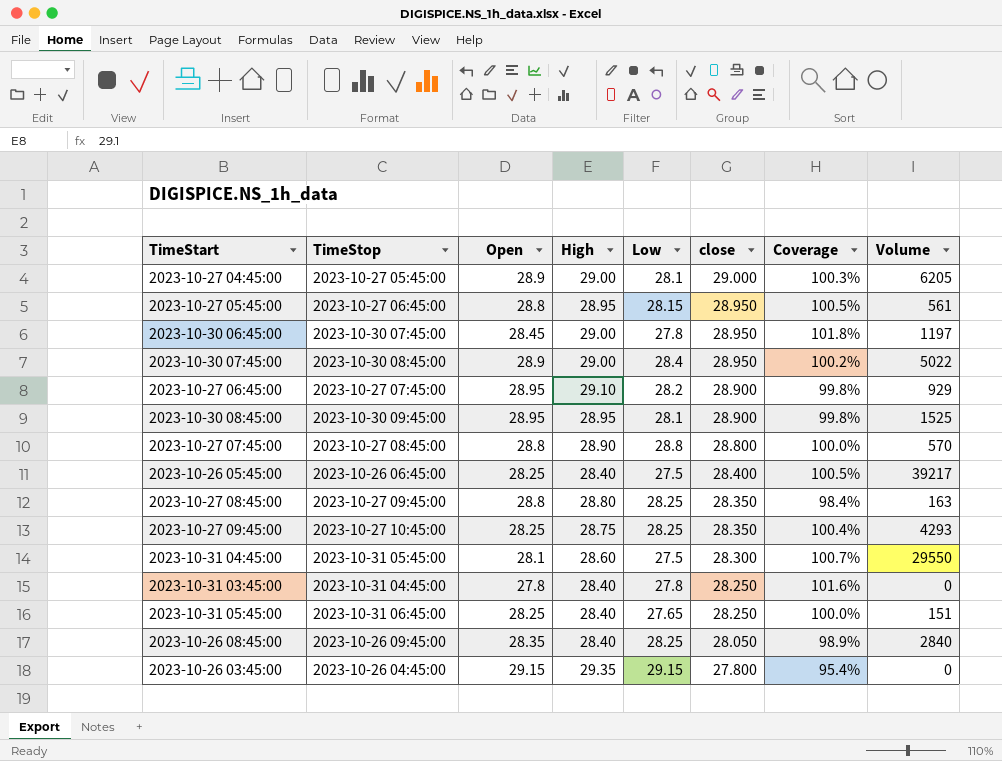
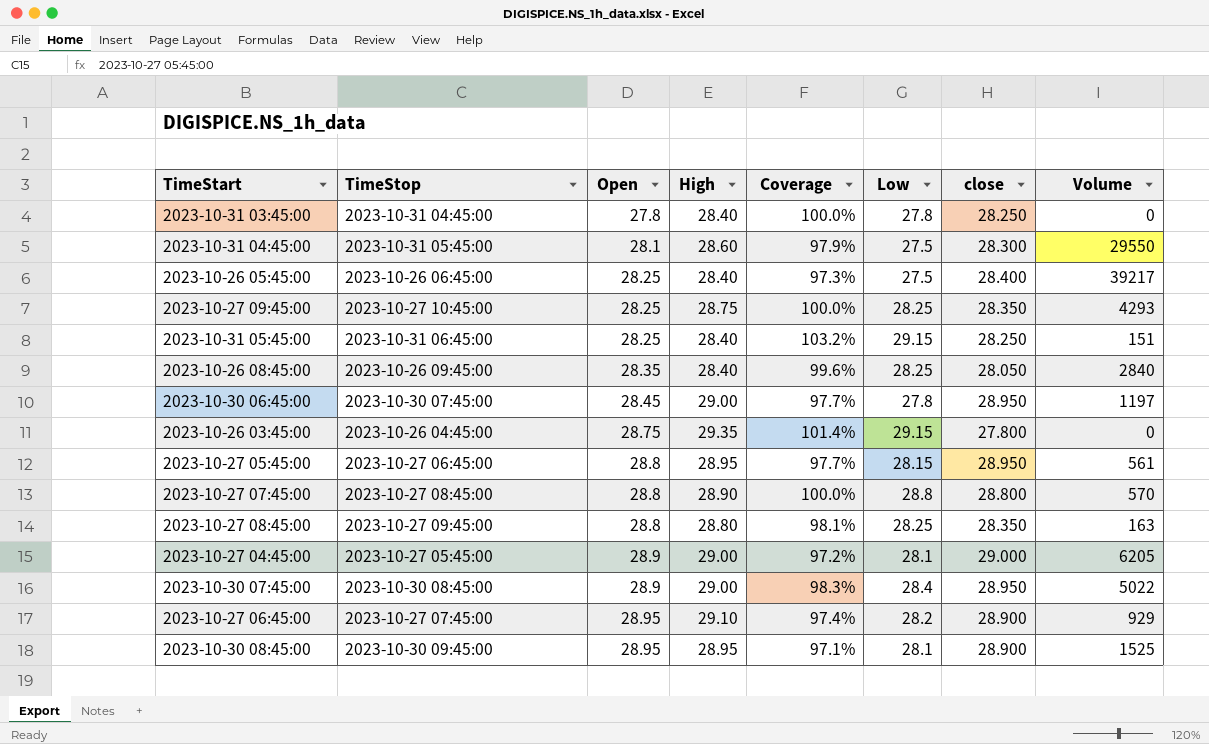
row order: close descending -> Open ascending
column Coverage | formula: [close] / [Open] -> [Low] / [Open]
column Coverage | position: 7 -> 5
2023-10-31 05:45:00 | Low: 27.65 -> 29.15
2023-10-26 03:45:00 | Open: 29.15 -> 28.75

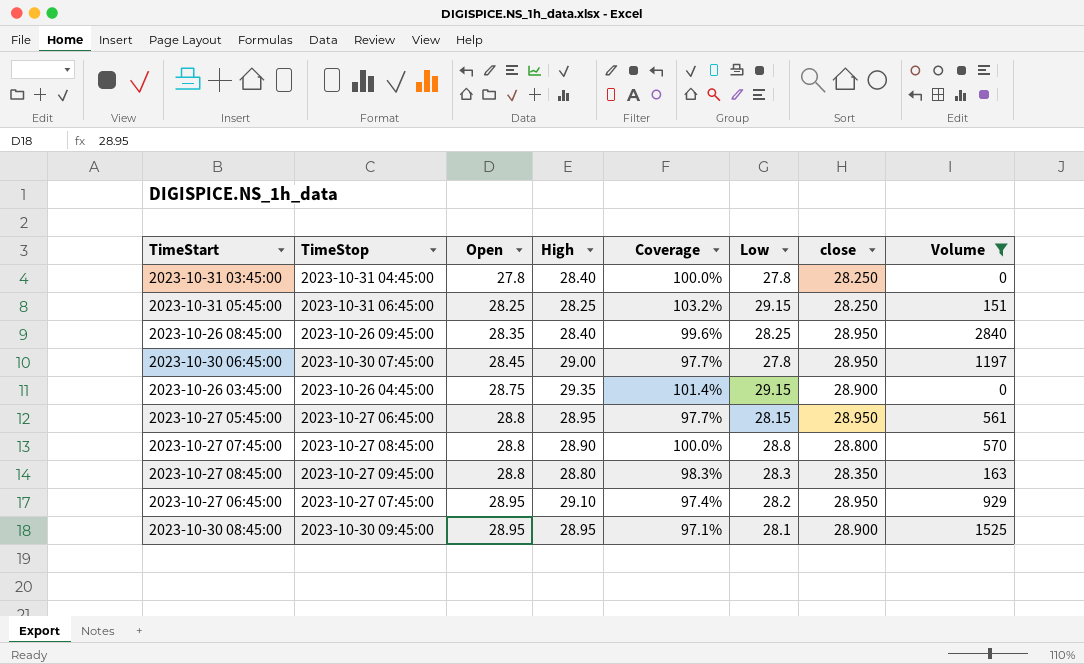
filter: none -> Volume <= 2840
2023-10-31 05:45:00 | High: 28.40 -> 28.25
2023-10-26 08:45:00 | close: 28.050 -> 28.950
2023-10-26 03:45:00 | close: 27.800 -> 28.900
2023-10-27 08:45:00 | Coverage: 98.1% -> 98.3%
2023-10-27 08:45:00 | Low: 28.25 -> 28.3
2023-10-27 06:45:00 | close: 28.900 -> 28.950

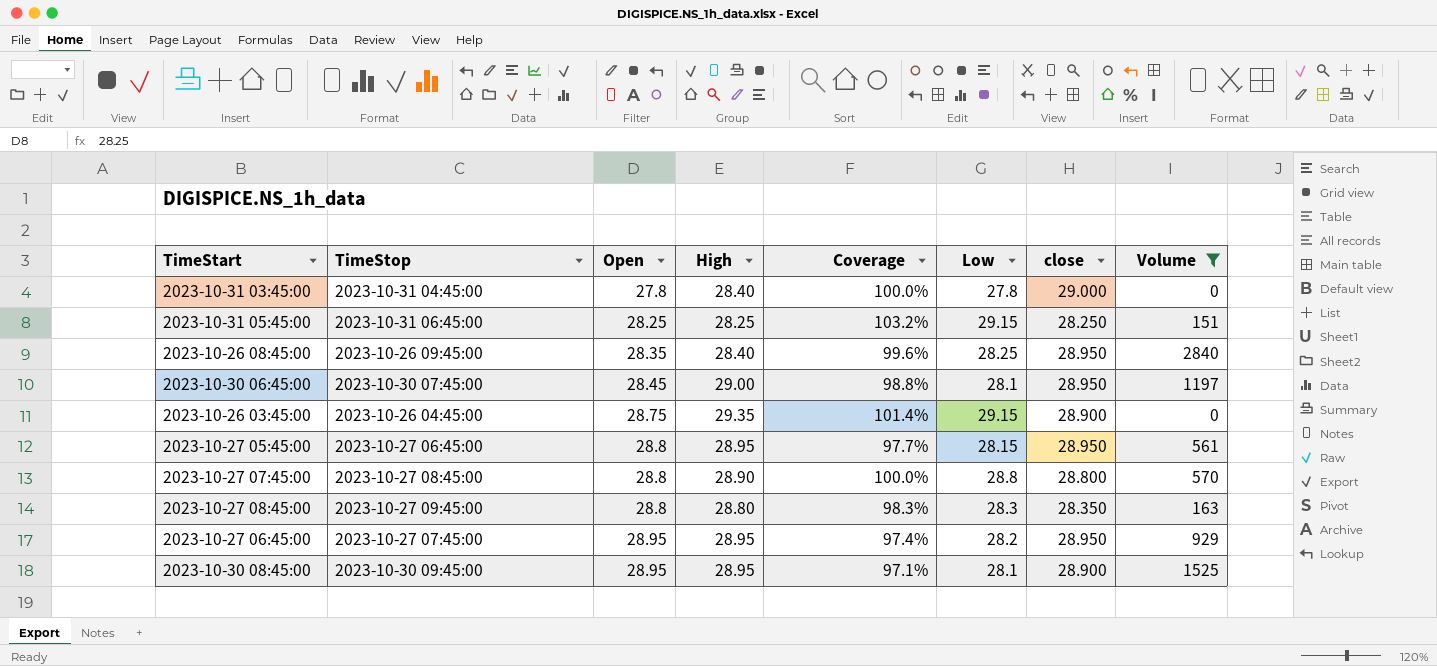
2023-10-31 03:45:00 | close: 28.250 -> 29.000
2023-10-30 06:45:00 | Coverage: 97.7% -> 98.8%
2023-10-30 06:45:00 | Low: 27.8 -> 28.1
2023-10-27 06:45:00 | High: 29.10 -> 28.95

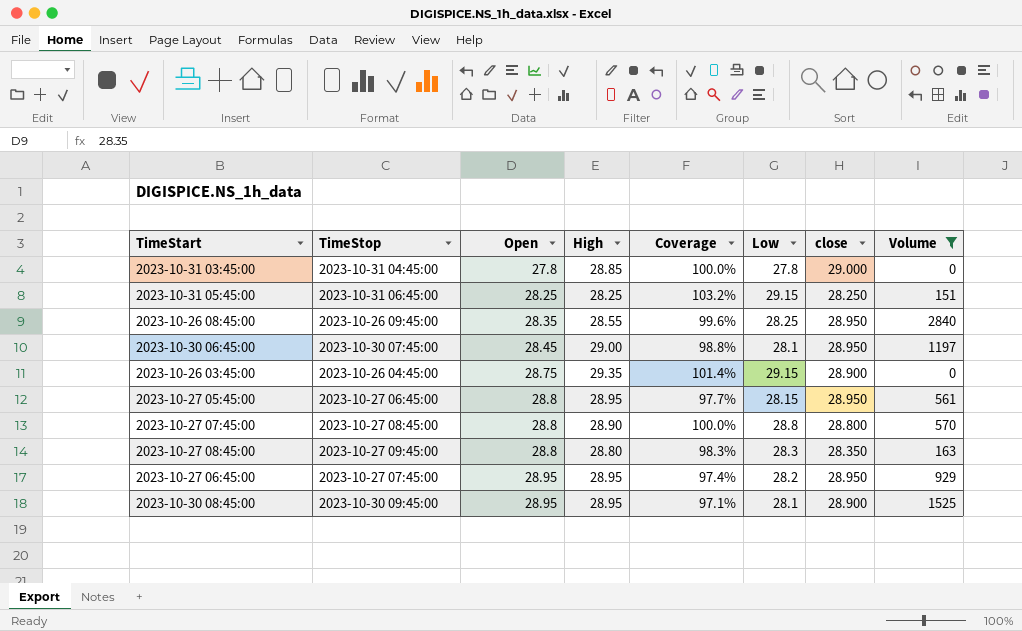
2023-10-31 03:45:00 | High: 28.40 -> 28.85
2023-10-26 08:45:00 | High: 28.40 -> 28.55

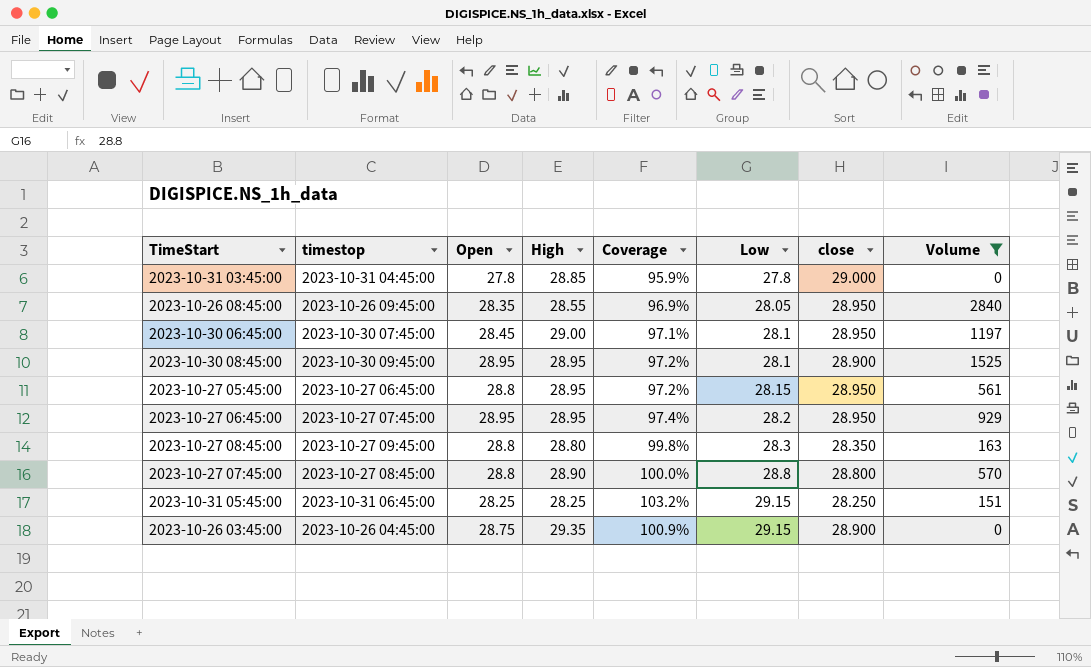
row order: Open ascending -> Low ascending
column name: TimeStop -> timestop
column Coverage | formula: [Low] / [Open] -> [Low] / [close]
2023-10-26 08:45:00 | Low: 28.25 -> 28.05

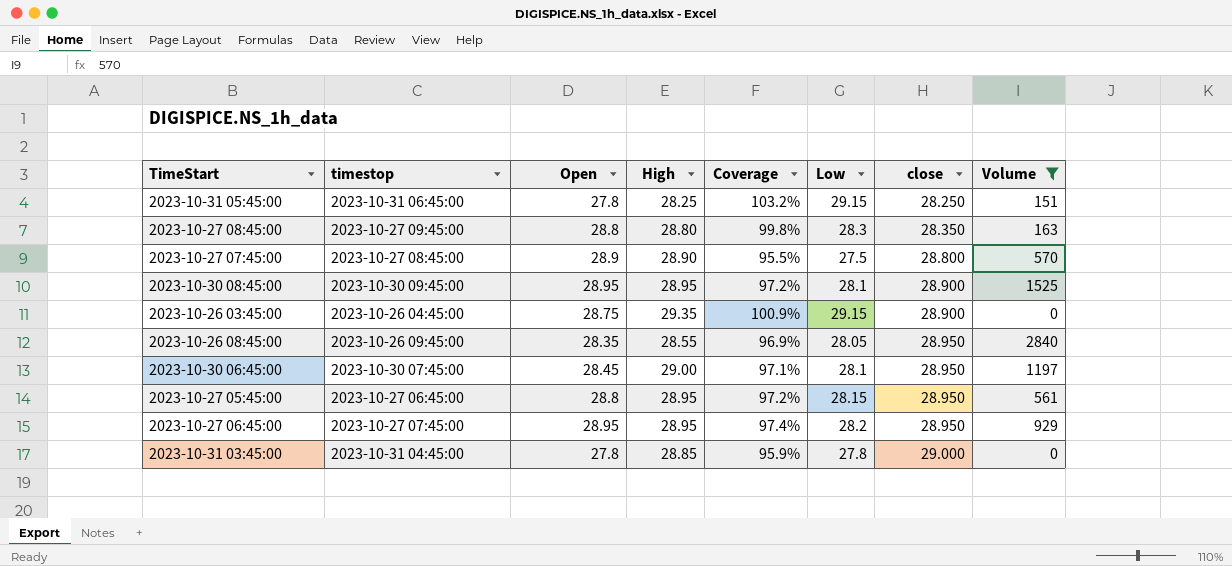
row order: Low ascending -> close ascending
2023-10-31 05:45:00 | Open: 28.25 -> 27.8
2023-10-27 07:45:00 | Open: 28.8 -> 28.9
2023-10-27 07:45:00 | Coverage: 100.0% -> 95.5%
2023-10-27 07:45:00 | Low: 28.8 -> 27.5

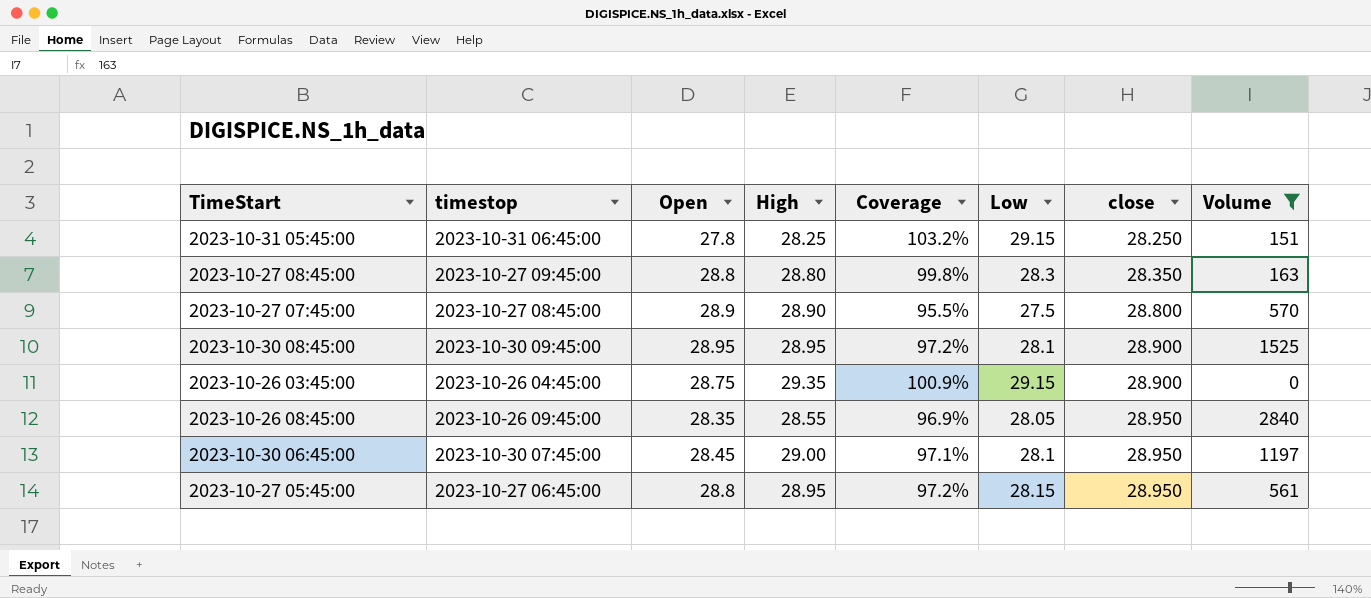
row 2023-10-27 06:45:00: 2023-10-27 07:45:00 | 28.95 | 28.95 | 97.4% | 28.2 | 28.950 | 929 -> none
row 2023-10-31 03:45:00: 2023-10-31 04:45:00 | 27.8 | 28.85 | 95.9% | 27.8 | 29.000 | 0 -> none

